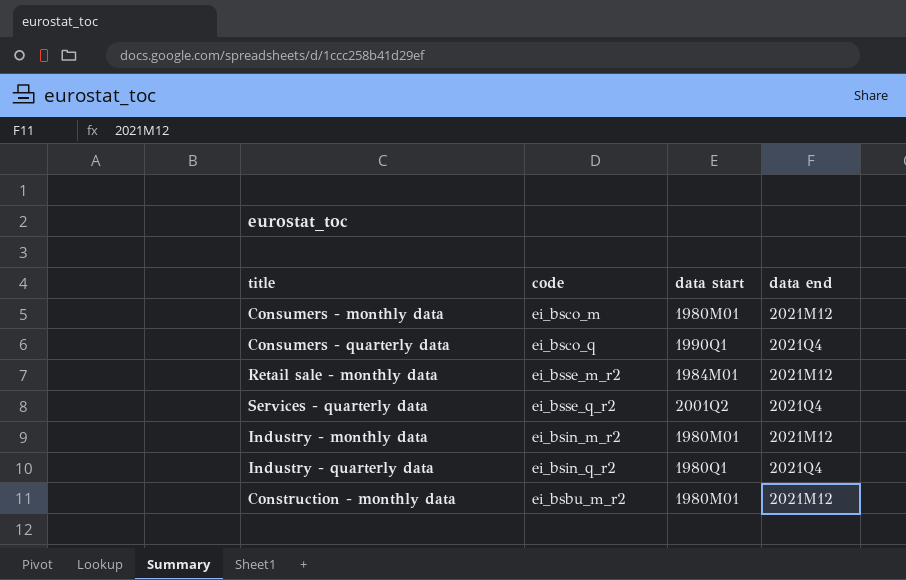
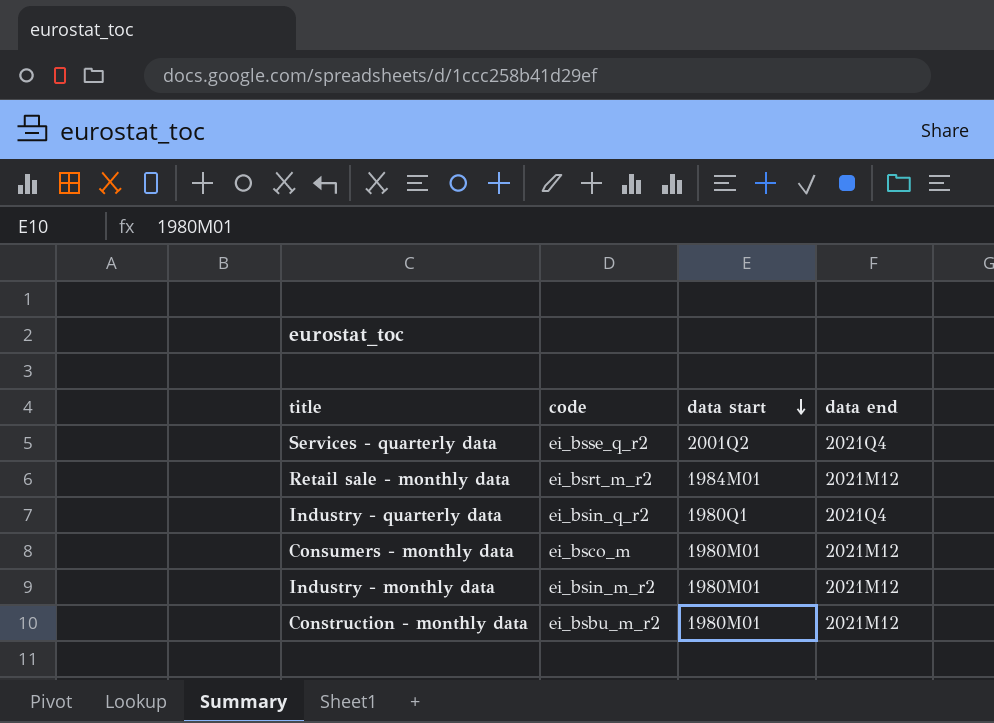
row order: none -> data start descending
row Consumers - quarterly data: ei_bsco_q | 1990Q1 | 2021Q4 -> none
Retail sale - monthly data | code: ei_bsse_m_r2 -> ei_bsrt_m_r2

